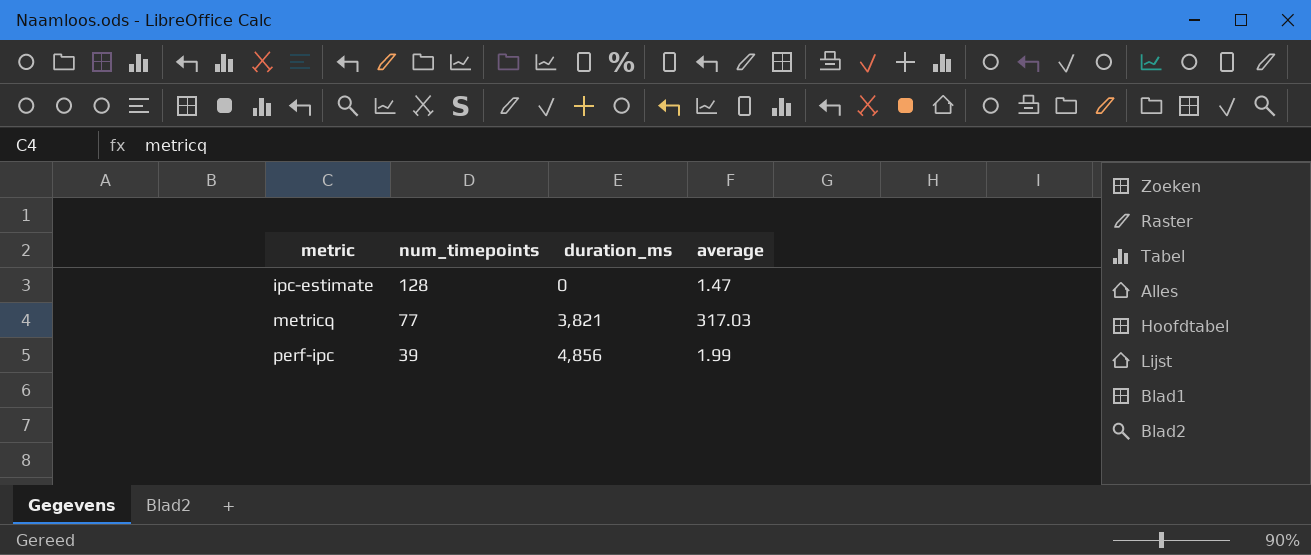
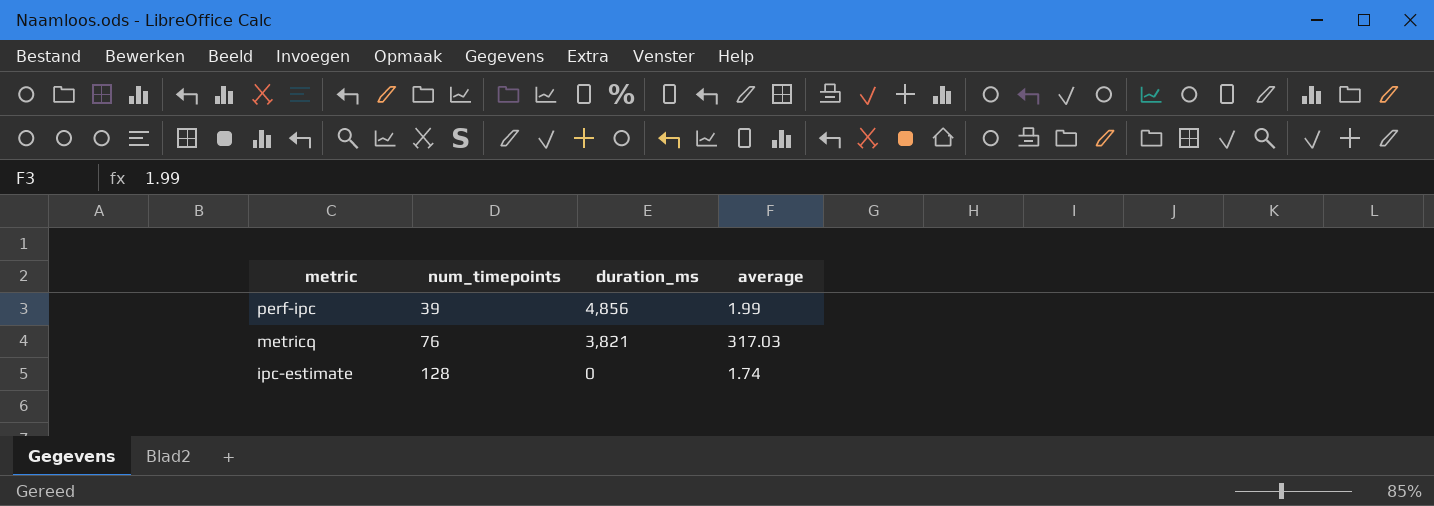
row order: metric ascending -> metric descending
metricq | num_timepoints: 77 -> 76
ipc-estimate | average: 1.47 -> 1.74

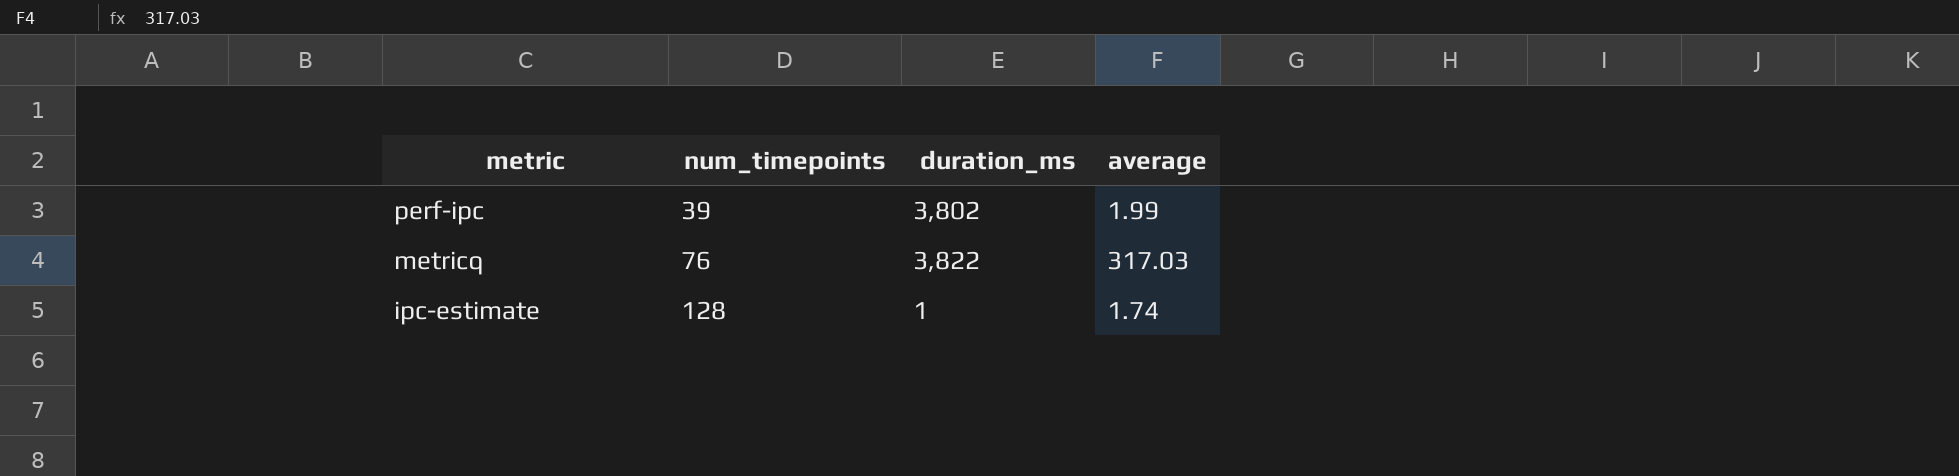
perf-ipc | duration_ms: 4,856 -> 3,802
metricq | duration_ms: 3,821 -> 3,822
ipc-estimate | duration_ms: 0 -> 1

